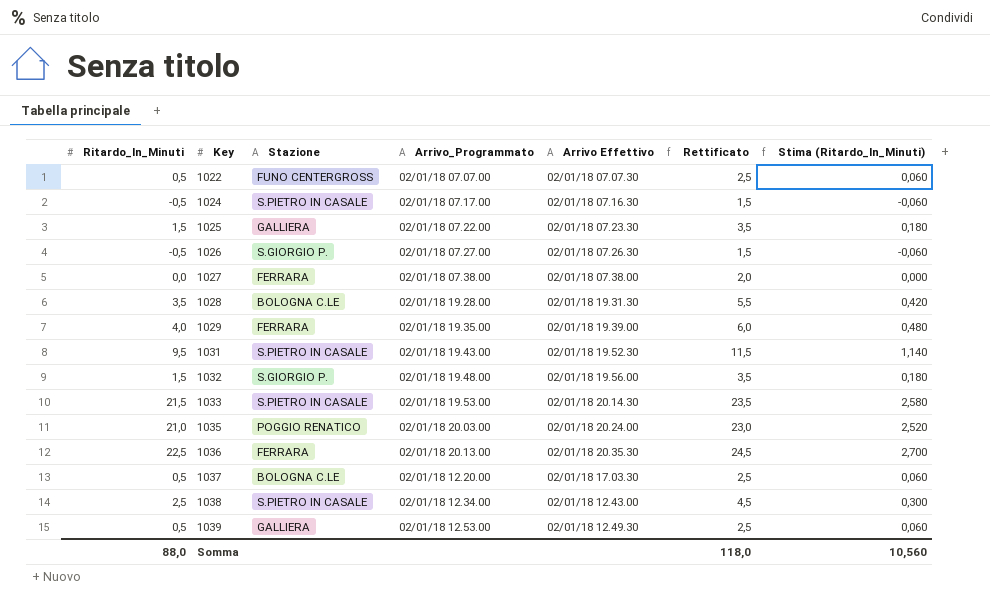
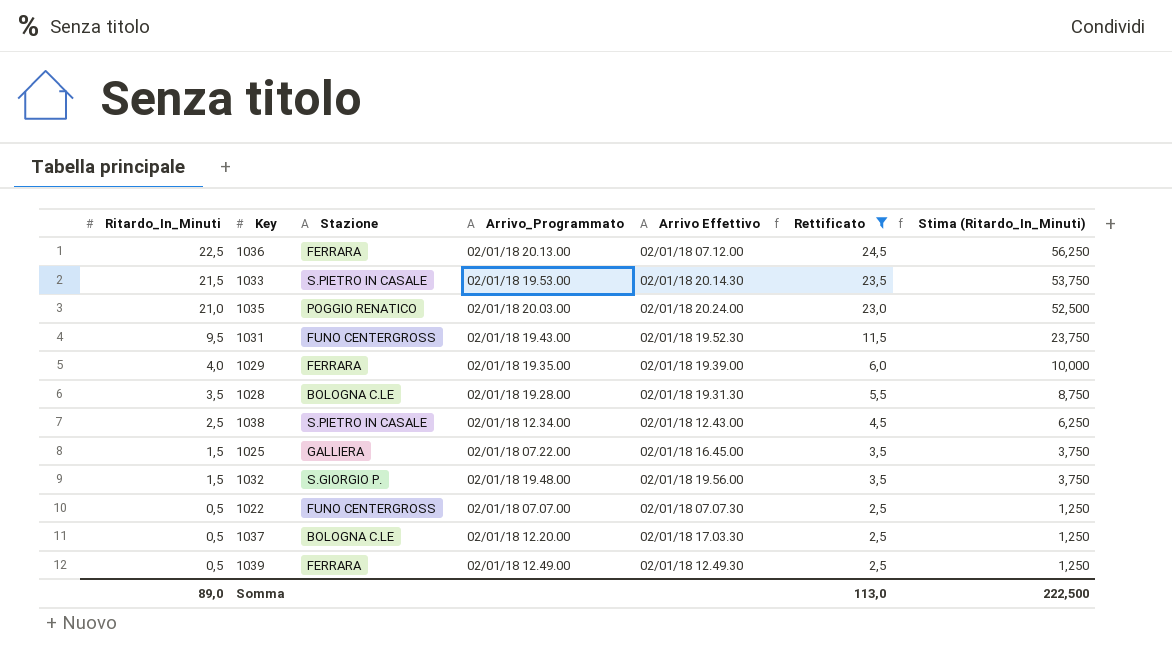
filter: none -> Rettificato >= 2,5
row order: Key ascending -> Ritardo_In_Minuti descending
column Stima (Ritardo_In_Minuti) | formula: [Ritardo_In_Minuti] * 0,12 -> [Ritardo_In_Minuti] * 2,5
1036 | Arrivo Effettivo: 02/01/18 20.35.30 -> 02/01/18 07.12.00
1031 | Stazione: S.PIETRO IN CASALE -> FUNO CENTERGROSS
1025 | Arrivo Effettivo: 02/01/18 07.23.30 -> 02/01/18 16.45.00
1039 | Stazione: GALLIERA -> FERRARA
1039 | Arrivo_Programmato: 02/01/18 12.53.00 -> 02/01/18 12.49.00
Somma | Ritardo_In_Minuti: 88,0 -> 89,0
Somma | Rettificato: 118,0 -> 113,0
Somma | Stima (Ritardo_In_Minuti): 10,560 -> 222,500

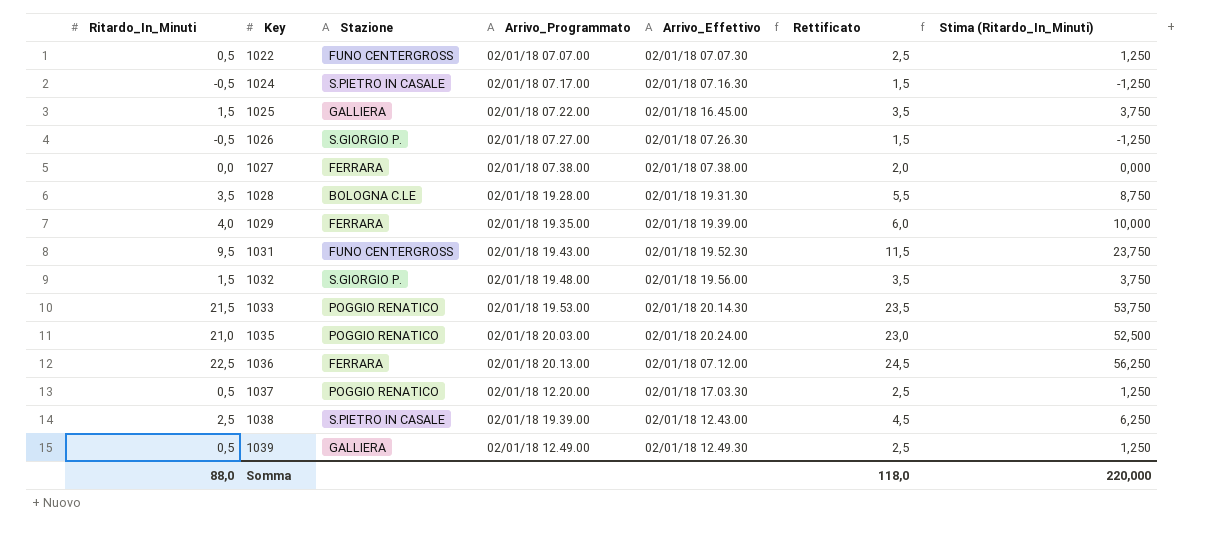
filter: Rettificato >= 2,5 -> none
row order: Ritardo_In_Minuti descending -> Key ascending
column name: Arrivo Effettivo -> Arrivo_Effettivo
1033 | Stazione: S.PIETRO IN CASALE -> POGGIO RENATICO
1037 | Stazione: BOLOGNA C.LE -> POGGIO RENATICO
1038 | Arrivo_Programmato: 02/01/18 12.34.00 -> 02/01/18 19.39.00
1039 | Stazione: FERRARA -> GALLIERA
Somma | Ritardo_In_Minuti: 89,0 -> 88,0
Somma | Rettificato: 113,0 -> 118,0
Somma | Stima (Ritardo_In_Minuti): 222,500 -> 220,000

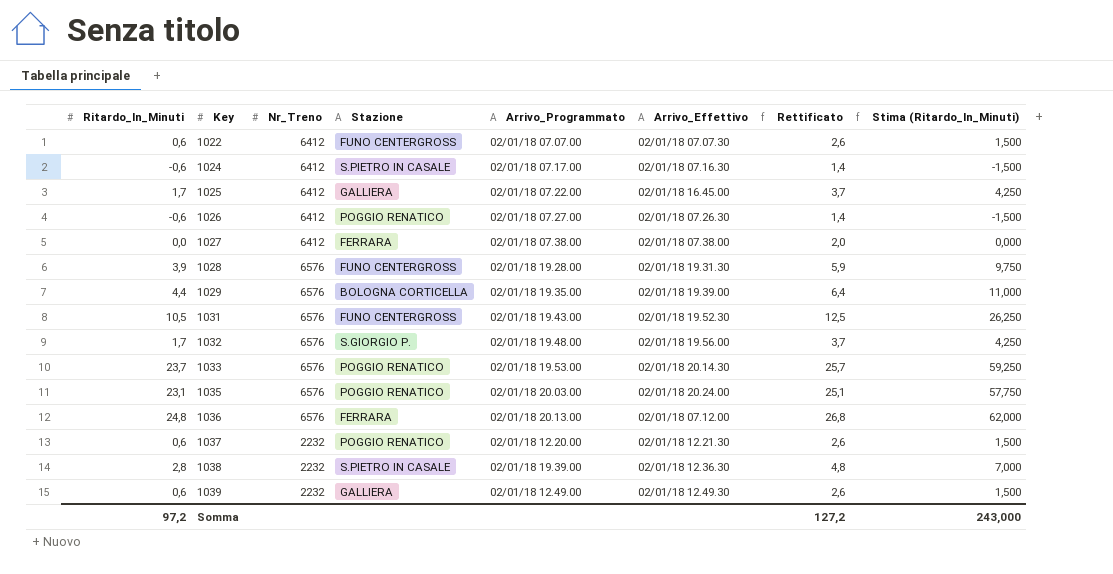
column Nr_Treno | position: none -> 3
1022 | Ritardo_In_Minuti: 0,5 -> 0,6
1022 | Rettificato: 2,5 -> 2,6
1022 | Stima (Ritardo_In_Minuti): 1,250 -> 1,500
1024 | Ritardo_In_Minuti: -0,5 -> -0,6
1024 | Rettificato: 1,5 -> 1,4
1024 | Stima (Ritardo_In_Minuti): -1,250 -> -1,500
1025 | Ritardo_In_Minuti: 1,5 -> 1,7
1025 | Rettificato: 3,5 -> 3,7
1025 | Stima (Ritardo_In_Minuti): 3,750 -> 4,250
1026 | Ritardo_In_Minuti: -0,5 -> -0,6
1026 | Stazione: S.GIORGIO P. -> POGGIO RENATICO
1026 | Rettificato: 1,5 -> 1,4
1026 | Stima (Ritardo_In_Minuti): -1,250 -> -1,500
1028 | Ritardo_In_Minuti: 3,5 -> 3,9
1028 | Stazione: BOLOGNA C.LE -> FUNO CENTERGROSS
1028 | Rettificato: 5,5 -> 5,9
1028 | Stima (Ritardo_In_Minuti): 8,750 -> 9,750
1029 | Ritardo_In_Minuti: 4,0 -> 4,4
1029 | Stazione: FERRARA -> BOLOGNA CORTICELLA
1029 | Rettificato: 6,0 -> 6,4
1029 | Stima (Ritardo_In_Minuti): 10,000 -> 11,000
1031 | Ritardo_In_Minuti: 9,5 -> 10,5
1031 | Rettificato: 11,5 -> 12,5
1031 | Stima (Ritardo_In_Minuti): 23,750 -> 26,250
1032 | Ritardo_In_Minuti: 1,5 -> 1,7
1032 | Rettificato: 3,5 -> 3,7
1032 | Stima (Ritardo_In_Minuti): 3,750 -> 4,250
1033 | Ritardo_In_Minuti: 21,5 -> 23,7
1033 | Rettificato: 23,5 -> 25,7
1033 | Stima (Ritardo_In_Minuti): 53,750 -> 59,250
1035 | Ritardo_In_Minuti: 21,0 -> 23,1
1035 | Rettificato: 23,0 -> 25,1
1035 | Stima (Ritardo_In_Minuti): 52,500 -> 57,750
1036 | Ritardo_In_Minuti: 22,5 -> 24,8
1036 | Rettificato: 24,5 -> 26,8
1036 | Stima (Ritardo_In_Minuti): 56,250 -> 62,000
1037 | Ritardo_In_Minuti: 0,5 -> 0,6
1037 | Arrivo_Effettivo: 02/01/18 17.03.30 -> 02/01/18 12.21.30
1037 | Rettificato: 2,5 -> 2,6
1037 | Stima (Ritardo_In_Minuti): 1,250 -> 1,500
1038 | Ritardo_In_Minuti: 2,5 -> 2,8
1038 | Arrivo_Effettivo: 02/01/18 12.43.00 -> 02/01/18 12.36.30
1038 | Rettificato: 4,5 -> 4,8
1038 | Stima (Ritardo_In_Minuti): 6,250 -> 7,000
1039 | Ritardo_In_Minuti: 0,5 -> 0,6
1039 | Rettificato: 2,5 -> 2,6
1039 | Stima (Ritardo_In_Minuti): 1,250 -> 1,500
Somma | Ritardo_In_Minuti: 88,0 -> 97,2
Somma | Rettificato: 118,0 -> 127,2
Somma | Stima (Ritardo_In_Minuti): 220,000 -> 243,000

